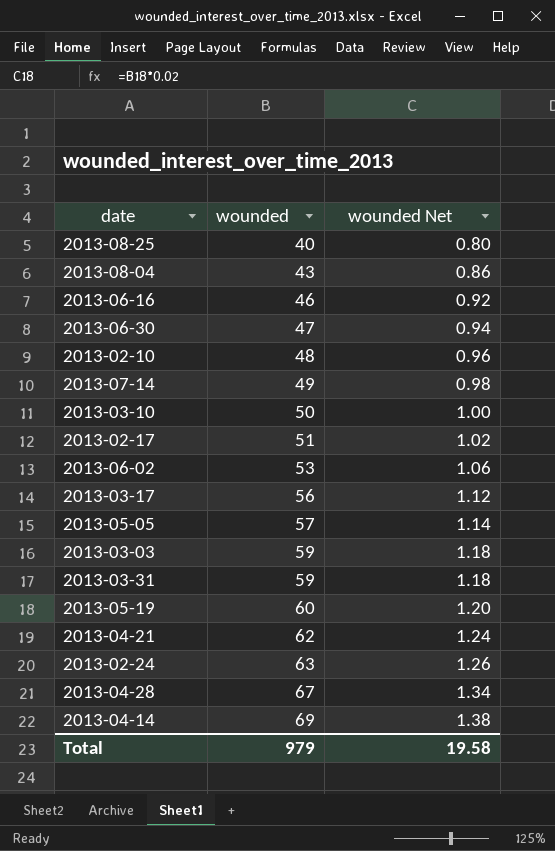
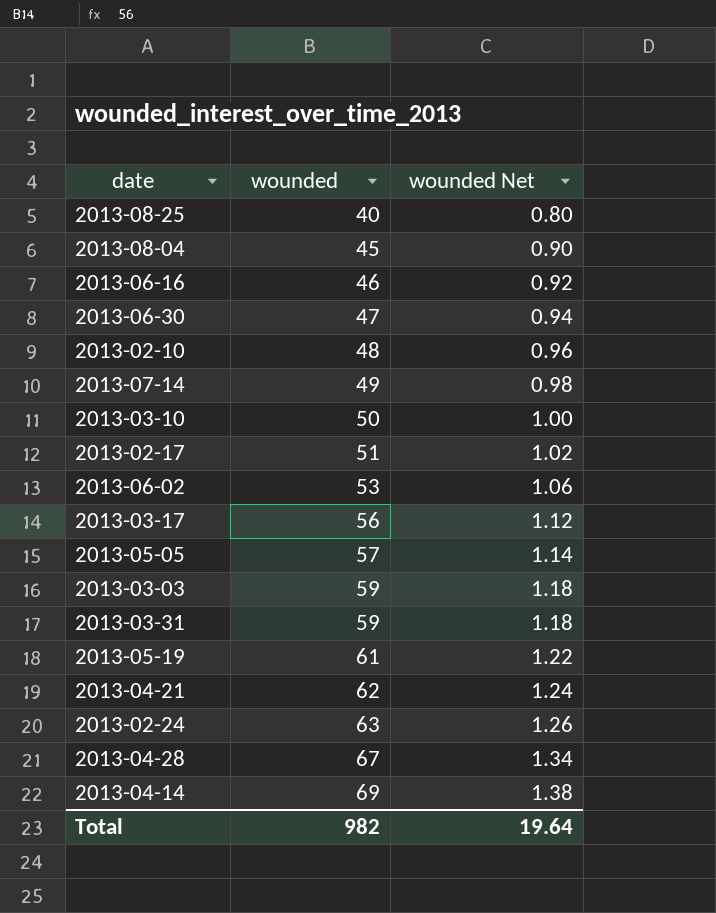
2013-08-04 | wounded: 43 -> 45
2013-08-04 | wounded Net: 0.86 -> 0.90
2013-05-19 | wounded: 60 -> 61
2013-05-19 | wounded Net: 1.20 -> 1.22
Total | wounded: 979 -> 982
Total | wounded Net: 19.58 -> 19.64

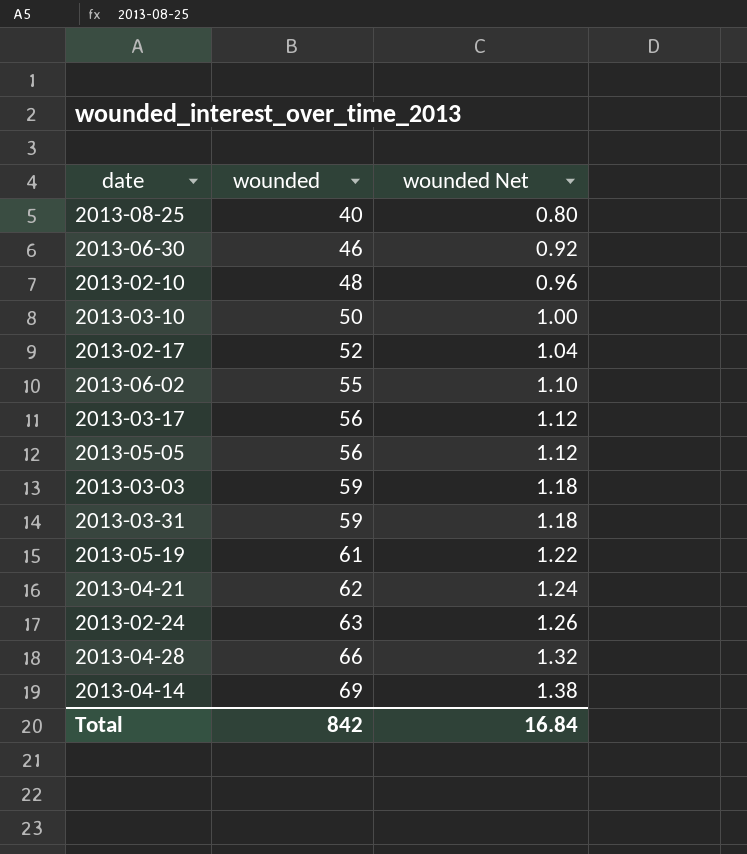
row 2013-08-04: 45 | 0.90 -> none
row 2013-06-16: 46 | 0.92 -> none
row 2013-07-14: 49 | 0.98 -> none
2013-06-30 | wounded: 47 -> 46
2013-06-30 | wounded Net: 0.94 -> 0.92
2013-02-17 | wounded: 51 -> 52
2013-02-17 | wounded Net: 1.02 -> 1.04
2013-06-02 | wounded: 53 -> 55
2013-06-02 | wounded Net: 1.06 -> 1.10
2013-05-05 | wounded: 57 -> 56
2013-05-05 | wounded Net: 1.14 -> 1.12
2013-04-28 | wounded: 67 -> 66
2013-04-28 | wounded Net: 1.34 -> 1.32
Total | wounded: 982 -> 842
Total | wounded Net: 19.64 -> 16.84

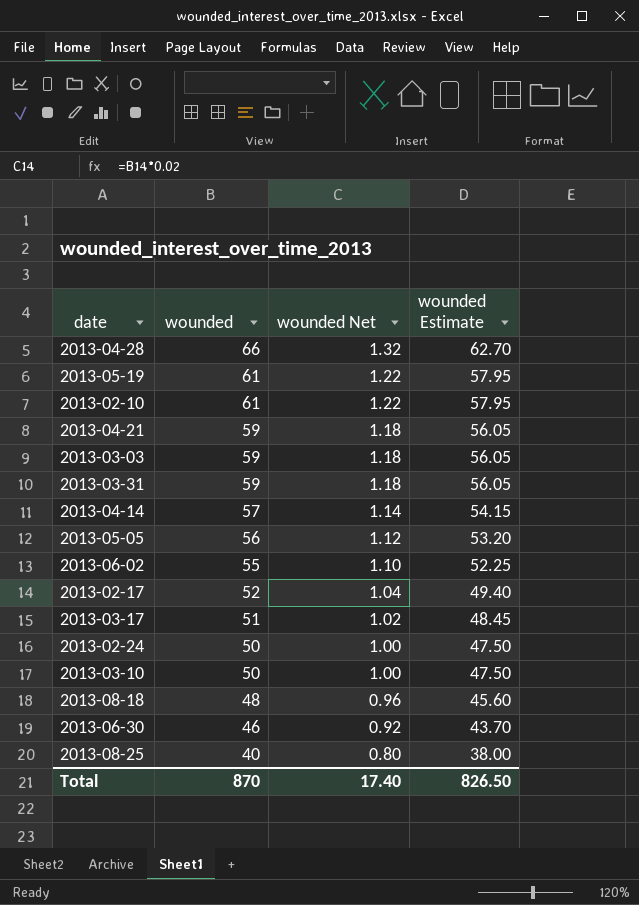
row order: wounded ascending -> wounded descending
column wounded Estimate | formula: none -> [wounded] * 0.95
2013-02-10 | wounded: 48 -> 61
2013-02-10 | wounded Net: 0.96 -> 1.22
2013-04-21 | wounded: 62 -> 59
2013-04-21 | wounded Net: 1.24 -> 1.18
2013-04-14 | wounded: 69 -> 57
2013-04-14 | wounded Net: 1.38 -> 1.14
2013-03-17 | wounded: 56 -> 51
2013-03-17 | wounded Net: 1.12 -> 1.02
2013-02-24 | wounded: 63 -> 50
2013-02-24 | wounded Net: 1.26 -> 1.00
row 2013-08-18: none -> 48 | 0.96 | 45.60
Total | wounded: 842 -> 870
Total | wounded Net: 16.84 -> 17.40

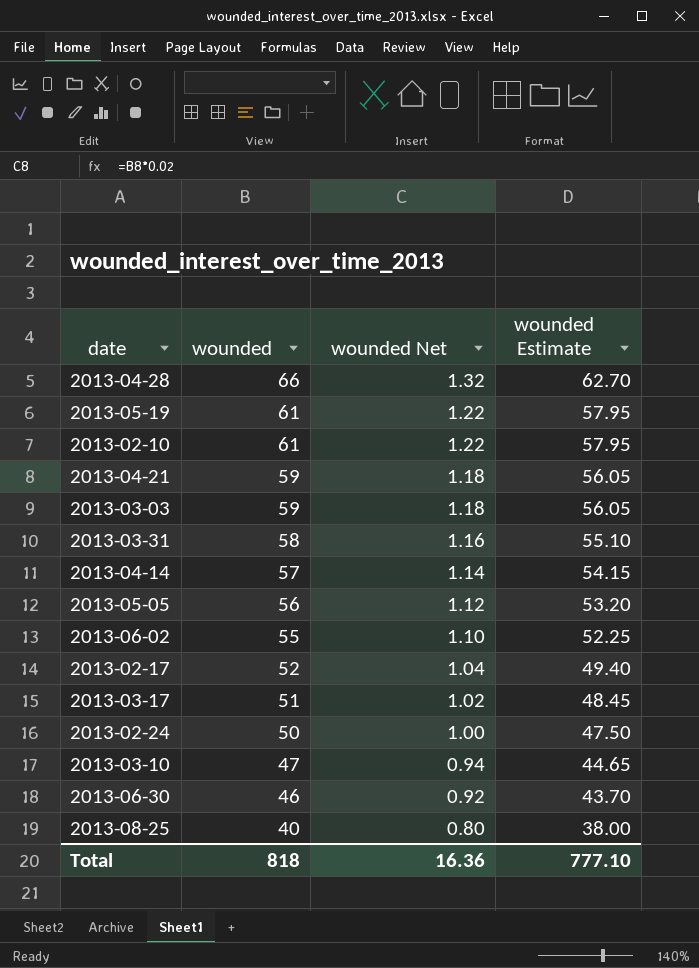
row 2013-08-18: 48 | 0.96 | 45.60 -> none
2013-03-31 | wounded: 59 -> 58
2013-03-31 | wounded Net: 1.18 -> 1.16
2013-03-31 | wounded Estimate: 56.05 -> 55.10
2013-03-10 | wounded: 50 -> 47
2013-03-10 | wounded Net: 1.00 -> 0.94
2013-03-10 | wounded Estimate: 47.50 -> 44.65
Total | wounded: 870 -> 818
Total | wounded Net: 17.40 -> 16.36
Total | wounded Estimate: 826.50 -> 777.10

